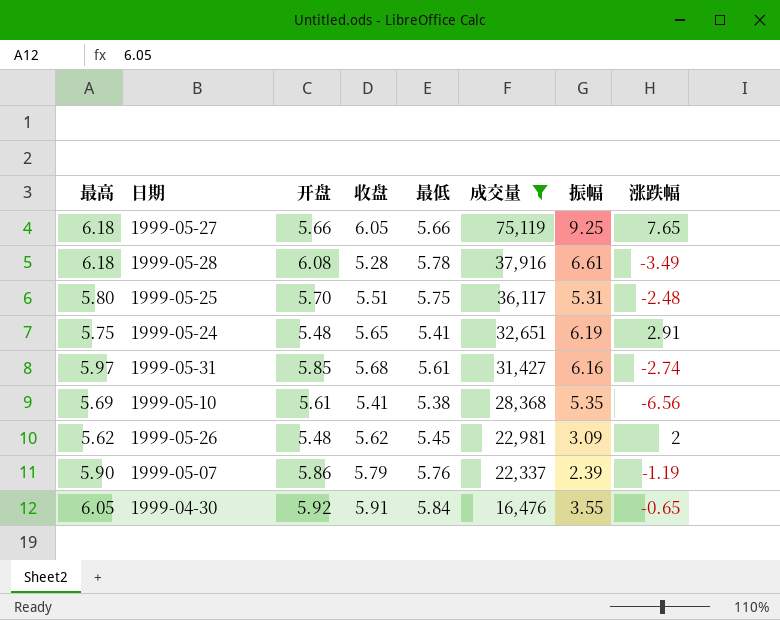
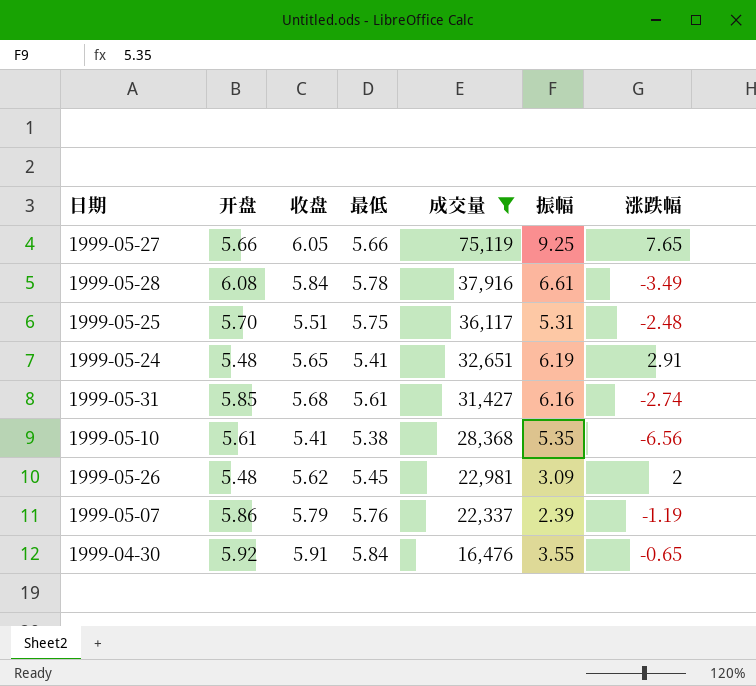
column 最高 | position: 1 -> none
1999-05-28 | 收盘: 5.28 -> 5.84

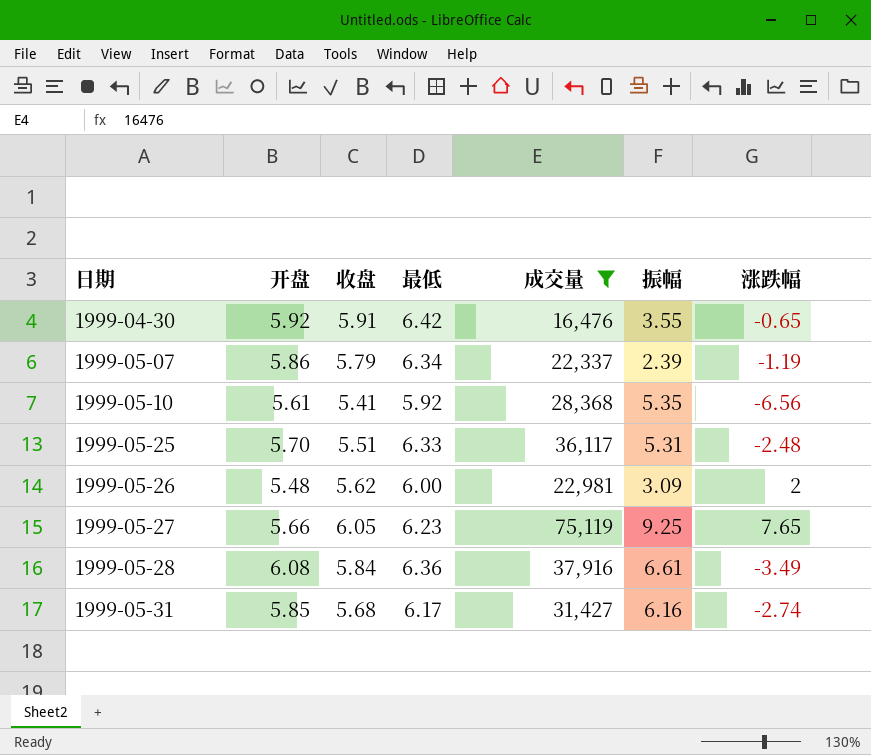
row order: 成交量 descending -> 日期 ascending
row 1999-05-24: 5.48 | 5.65 | 5.41 | 32,651 | 6.19 | 2.91 -> none
1999-04-30 | 最低: 5.84 -> 6.42
1999-05-07 | 最低: 5.76 -> 6.34
1999-05-10 | 最低: 5.38 -> 5.92
1999-05-25 | 最低: 5.75 -> 6.33
1999-05-26 | 最低: 5.45 -> 6.00
1999-05-27 | 最低: 5.66 -> 6.23
1999-05-28 | 最低: 5.78 -> 6.36
1999-05-31 | 最低: 5.61 -> 6.17

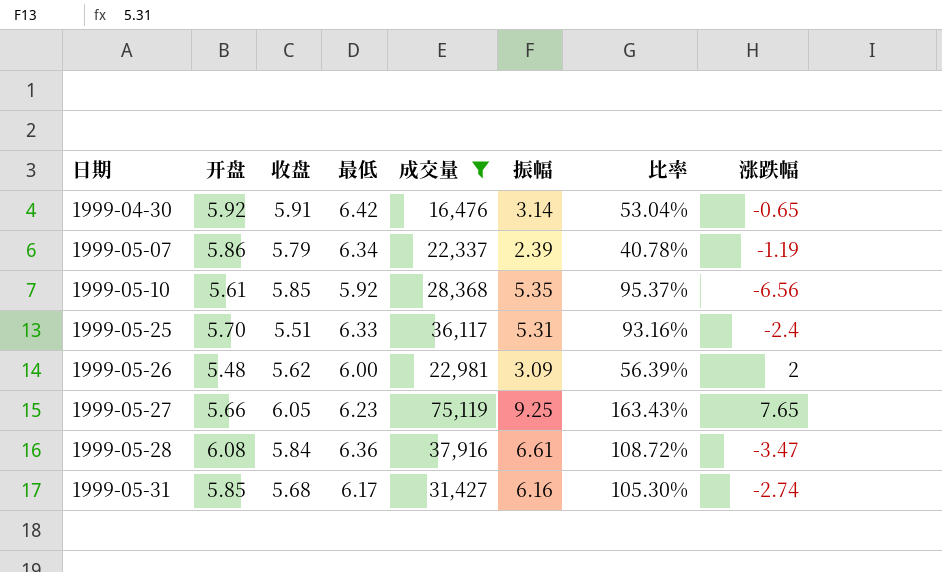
column 比率 | formula: none -> [振幅] / [开盘]
1999-04-30 | 振幅: 3.55 -> 3.14
1999-05-10 | 收盘: 5.41 -> 5.85
1999-05-25 | 涨跌幅: -2.48 -> -2.4
1999-05-28 | 涨跌幅: -3.49 -> -3.47

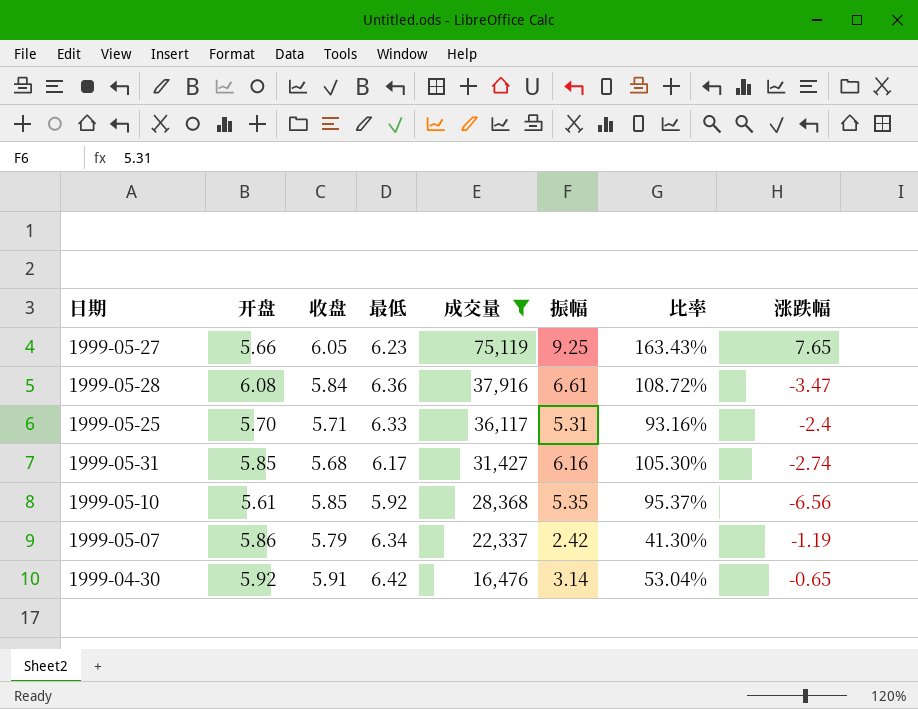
row order: 日期 ascending -> 成交量 descending
row 1999-05-26: 5.48 | 5.62 | 6.00 | 22,981 | 3.09 | 56.39% | 2 -> none
1999-05-25 | 收盘: 5.51 -> 5.71
1999-05-07 | 振幅: 2.39 -> 2.42
1999-05-07 | 比率: 40.78% -> 41.30%

